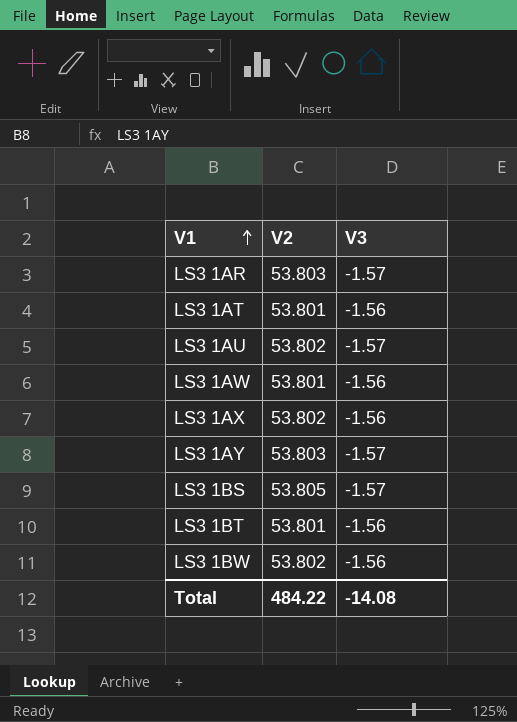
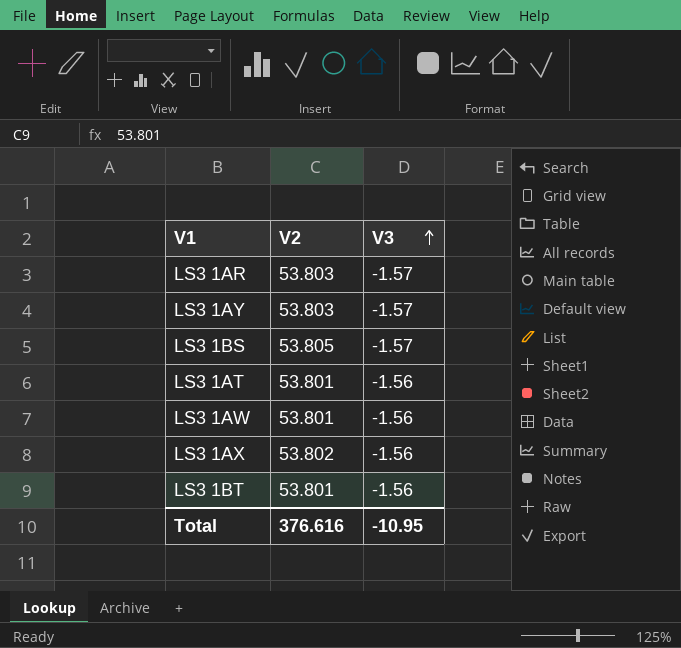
row order: V1 ascending -> V3 ascending
row LS3 1AU: 53.802 | -1.57 -> none
row LS3 1BW: 53.802 | -1.56 -> none
Total | V2: 484.22 -> 376.616
Total | V3: -14.08 -> -10.95

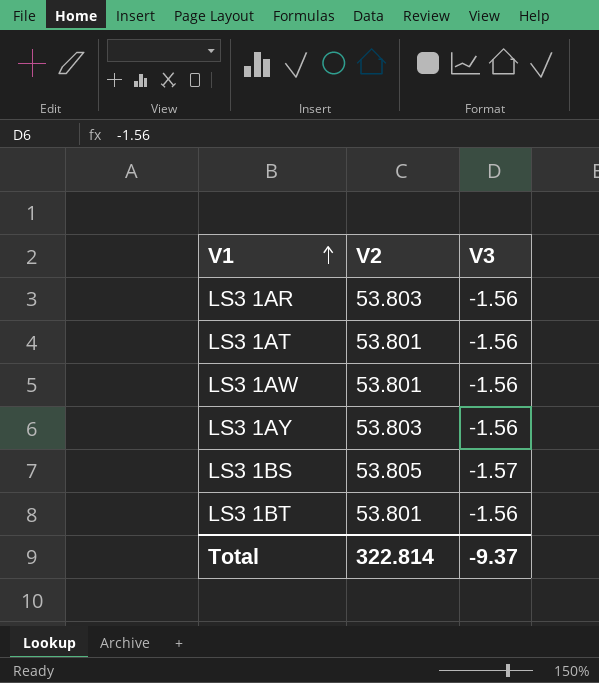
row order: V3 ascending -> V1 ascending
row LS3 1AX: 53.802 | -1.56 -> none
LS3 1AR | V3: -1.57 -> -1.56
LS3 1AY | V3: -1.57 -> -1.56
Total | V2: 376.616 -> 322.814
Total | V3: -10.95 -> -9.37

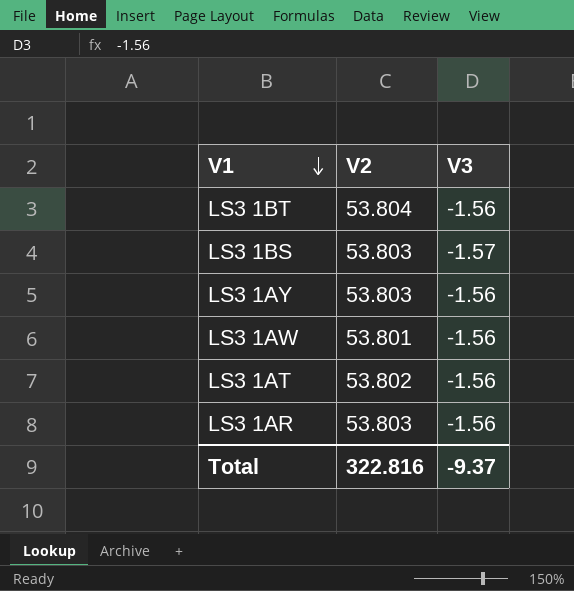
row order: V1 ascending -> V1 descending
LS3 1BT | V2: 53.801 -> 53.804
LS3 1BS | V2: 53.805 -> 53.803
LS3 1AT | V2: 53.801 -> 53.802
Total | V2: 322.814 -> 322.816

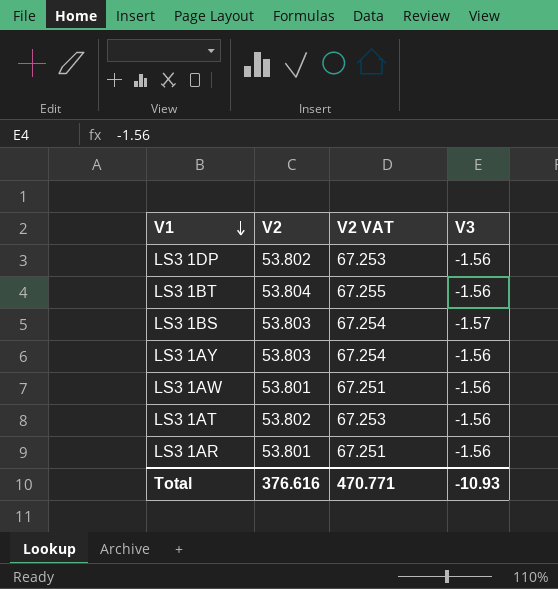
column V2 VAT | formula: none -> [V2] * 1.25
row LS3 1DP: none -> 53.802 | 67.253 | -1.56
LS3 1AR | V2: 53.803 -> 53.801
Total | V2: 322.816 -> 376.616
Total | V3: -9.37 -> -10.93

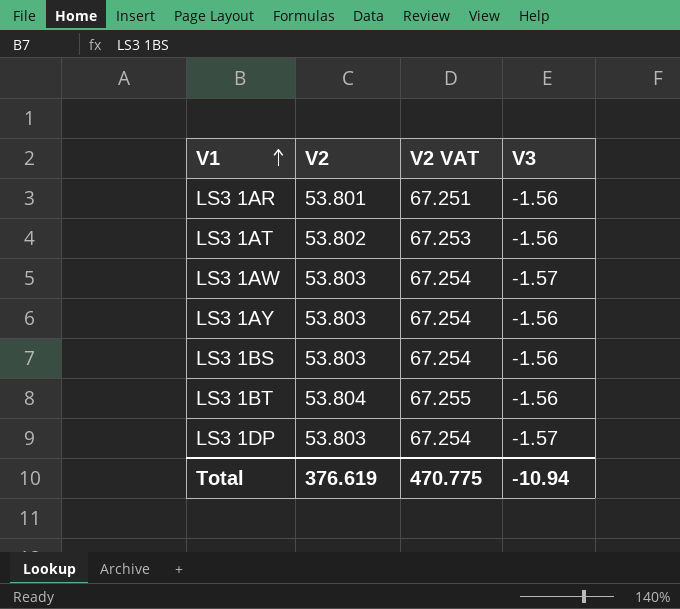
row order: V1 descending -> V1 ascending
LS3 1AW | V2: 53.801 -> 53.803
LS3 1AW | V2 VAT: 67.251 -> 67.254
LS3 1AW | V3: -1.56 -> -1.57
LS3 1BS | V3: -1.57 -> -1.56
LS3 1DP | V2: 53.802 -> 53.803
LS3 1DP | V2 VAT: 67.253 -> 67.254
LS3 1DP | V3: -1.56 -> -1.57
Total | V2: 376.616 -> 376.619
Total | V2 VAT: 470.771 -> 470.775
Total | V3: -10.93 -> -10.94

